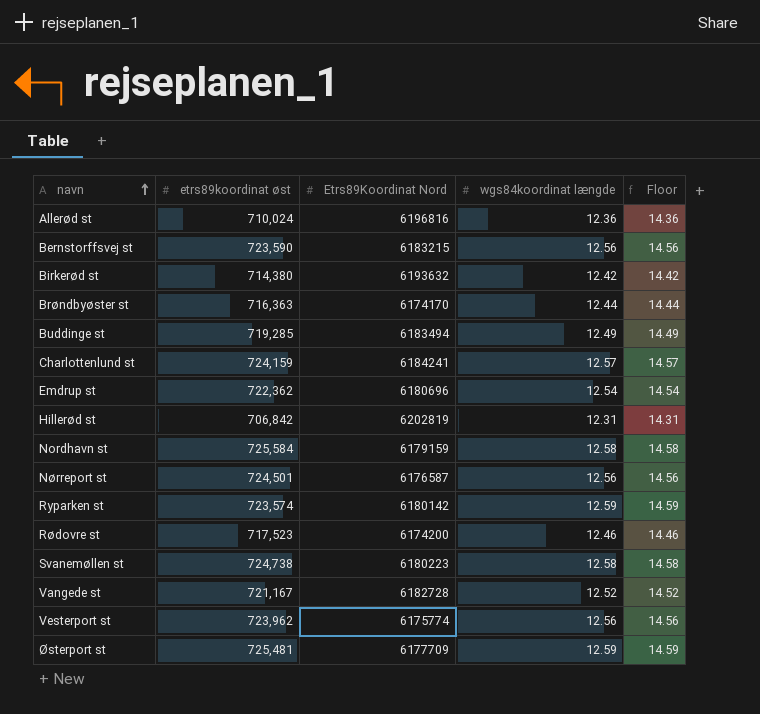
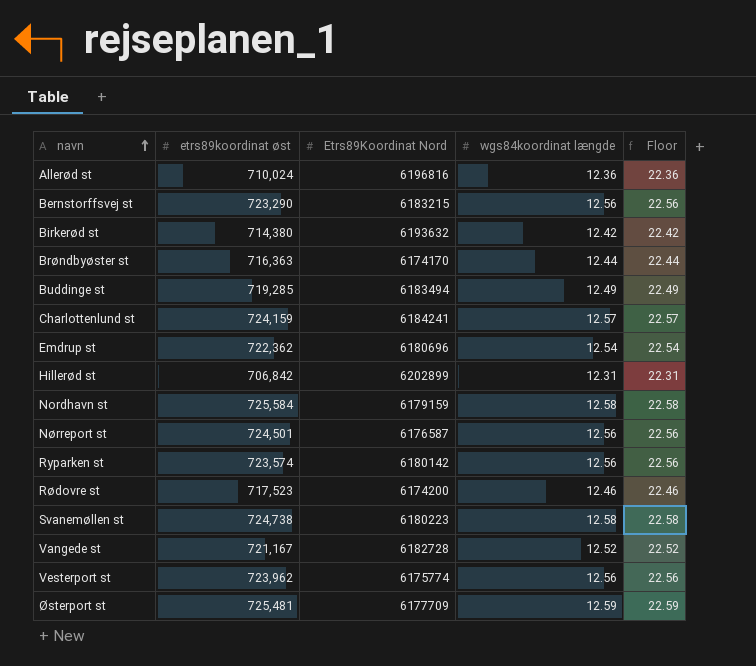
column Floor | formula: [wgs84koordinat længde] + 2 -> [wgs84koordinat længde] + 10
Bernstorffsvej st | etrs89koordinat øst: 723,590 -> 723,290
Hillerød st | Etrs89Koordinat Nord: 6202819 -> 6202899
Ryparken st | wgs84koordinat længde: 12.59 -> 12.56

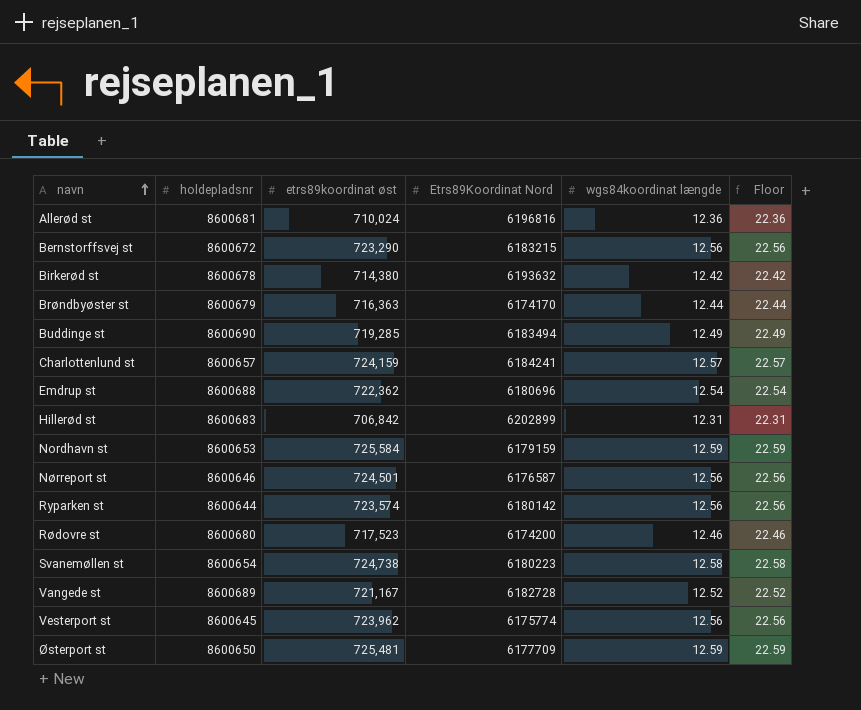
column holdepladsnr | position: none -> 2
Nordhavn st | wgs84koordinat længde: 12.58 -> 12.59
Nordhavn st | Floor: 22.58 -> 22.59

